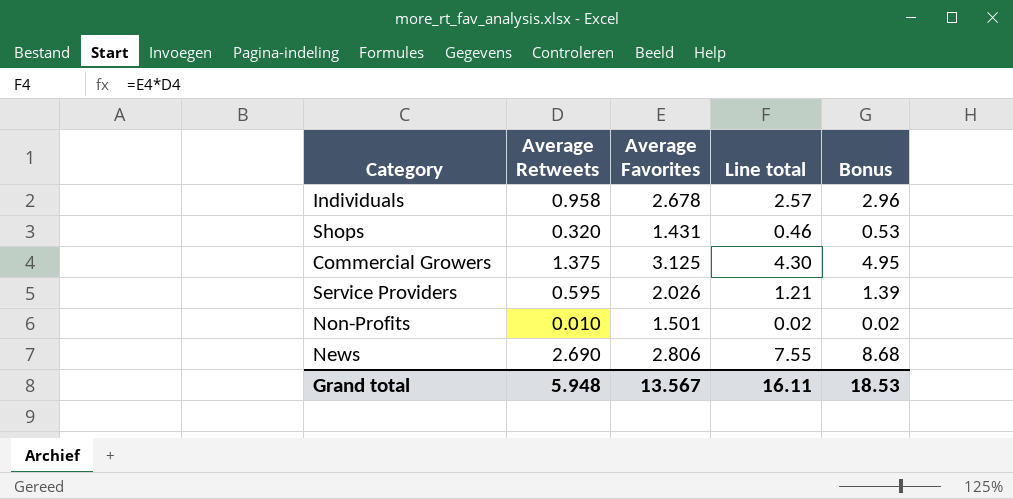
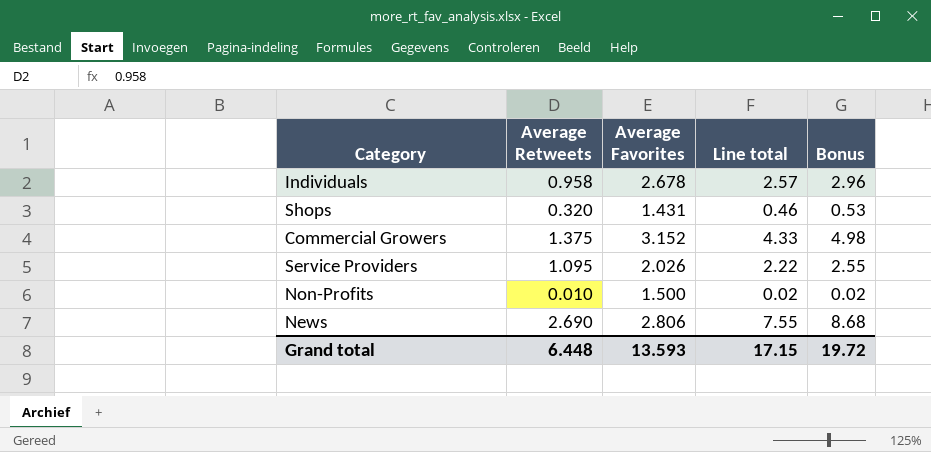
Commercial Growers | Average Favorites: 3.125 -> 3.152
Commercial Growers | Line total: 4.30 -> 4.33
Commercial Growers | Bonus: 4.95 -> 4.98
Service Providers | Average Retweets: 0.595 -> 1.095
Service Providers | Line total: 1.21 -> 2.22
Service Providers | Bonus: 1.39 -> 2.55
Non-Profits | Average Favorites: 1.501 -> 1.500
Grand total | Average Retweets: 5.948 -> 6.448
Grand total | Average Favorites: 13.567 -> 13.593
Grand total | Line total: 16.11 -> 17.15
Grand total | Bonus: 18.53 -> 19.72

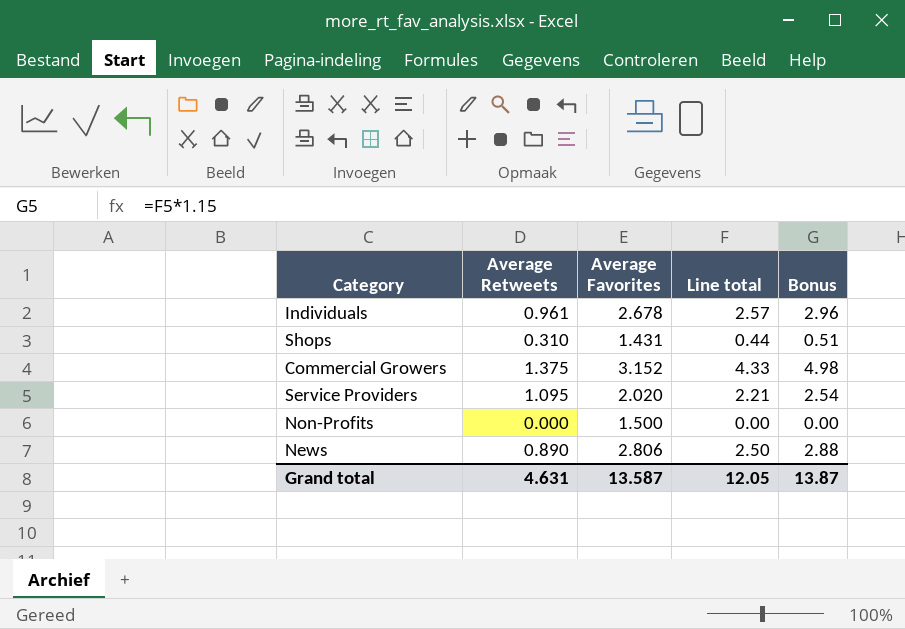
Individuals | Average Retweets: 0.958 -> 0.961
Shops | Average Retweets: 0.320 -> 0.310
Shops | Line total: 0.46 -> 0.44
Shops | Bonus: 0.53 -> 0.51
Service Providers | Average Favorites: 2.026 -> 2.020
Service Providers | Line total: 2.22 -> 2.21
Service Providers | Bonus: 2.55 -> 2.54
Non-Profits | Average Retweets: 0.010 -> 0.000
Non-Profits | Line total: 0.02 -> 0.00
Non-Profits | Bonus: 0.02 -> 0.00
News | Average Retweets: 2.690 -> 0.890
News | Line total: 7.55 -> 2.50
News | Bonus: 8.68 -> 2.88
Grand total | Average Retweets: 6.448 -> 4.631
Grand total | Average Favorites: 13.593 -> 13.587
Grand total | Line total: 17.15 -> 12.05
Grand total | Bonus: 19.72 -> 13.87

